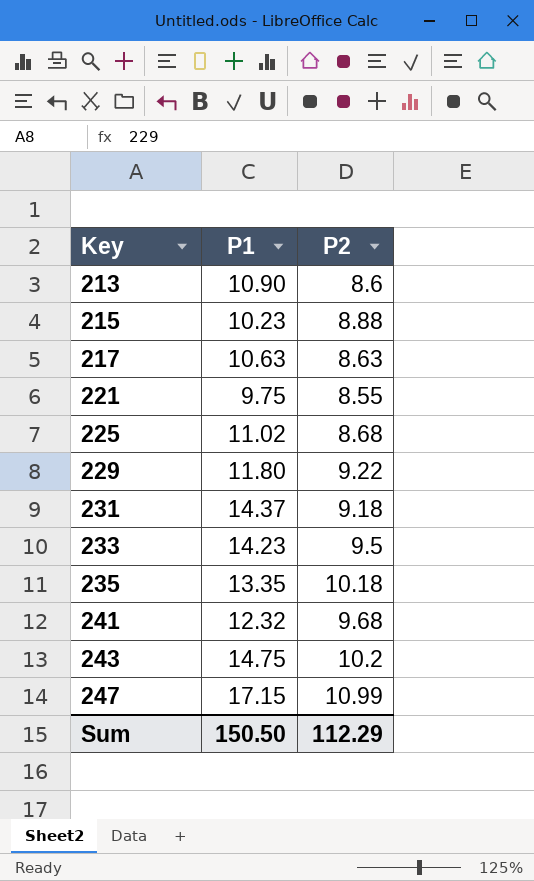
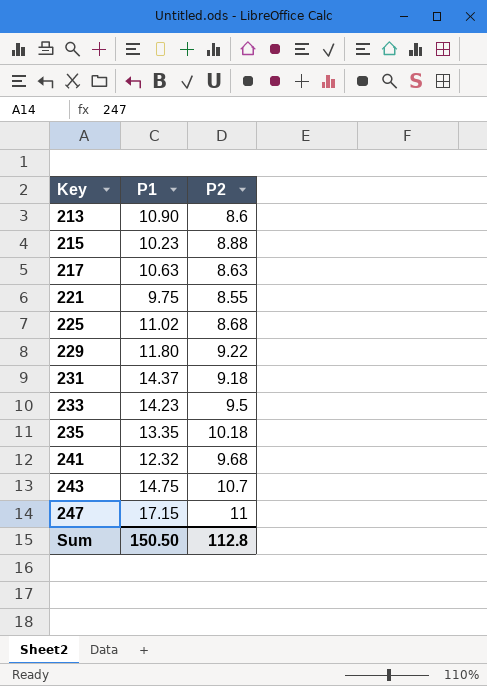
243 | P2: 10.2 -> 10.7
247 | P2: 10.99 -> 11
Sum | P2: 112.29 -> 112.8

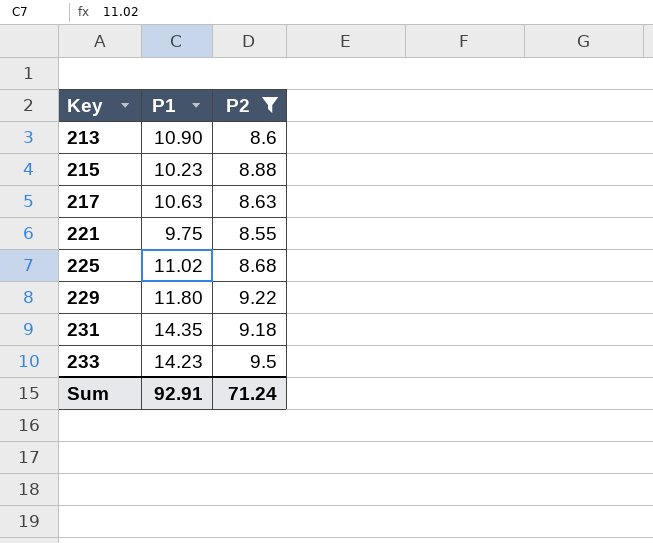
filter: none -> P2 <= 9.5
231 | P1: 14.37 -> 14.35
Sum | P1: 150.50 -> 92.91
Sum | P2: 112.8 -> 71.24

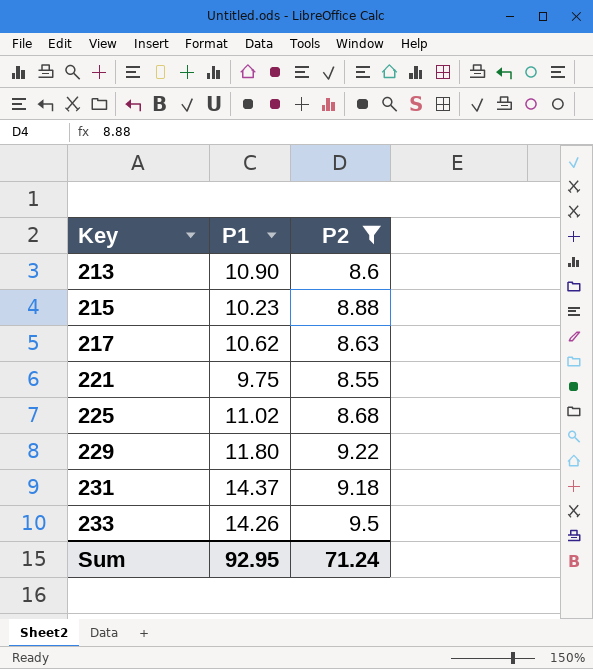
217 | P1: 10.63 -> 10.62
231 | P1: 14.35 -> 14.37
233 | P1: 14.23 -> 14.26
Sum | P1: 92.91 -> 92.95

